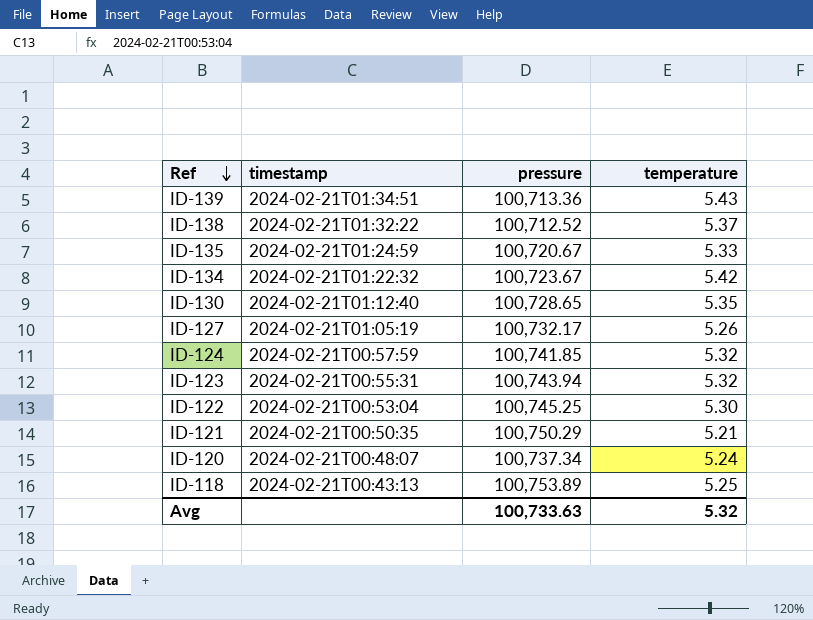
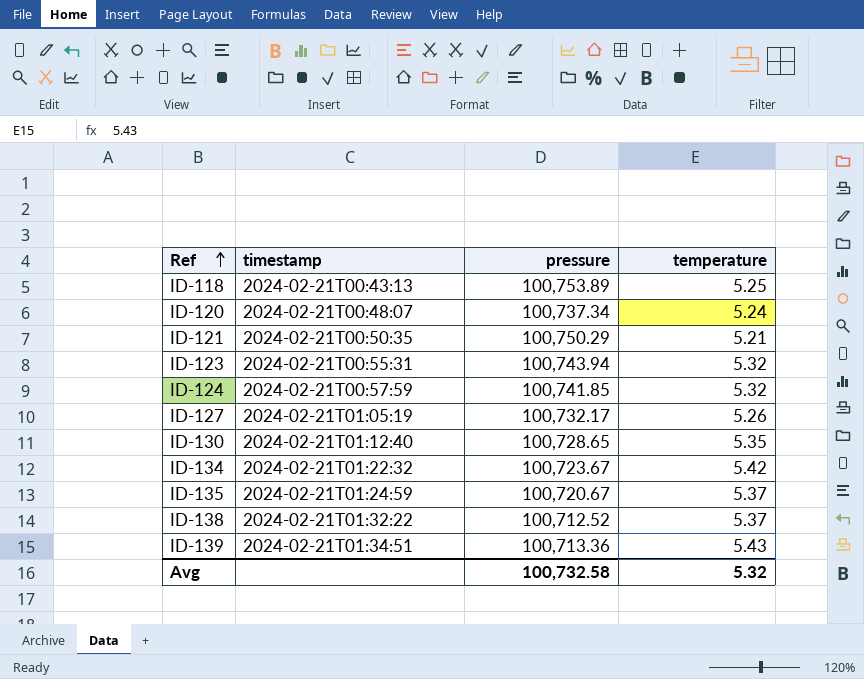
row order: Ref descending -> Ref ascending
row ID-122: 2024-02-21T00:53:04 | 100,745.25 | 5.30 -> none
ID-135 | temperature: 5.33 -> 5.37
Avg | pressure: 100,733.63 -> 100,732.58

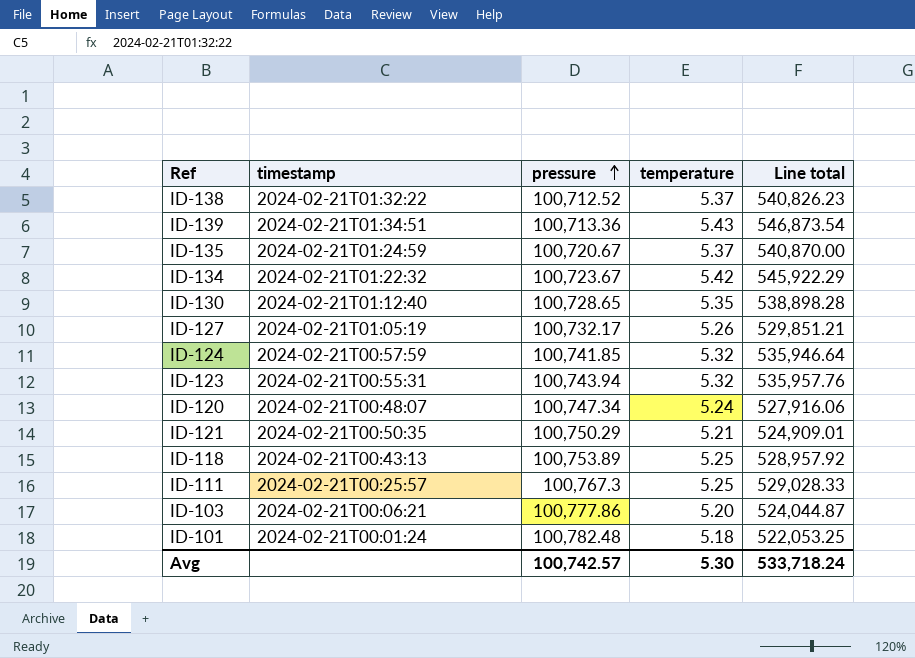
row order: Ref ascending -> pressure ascending
column Line total | formula: none -> [pressure] * [temperature]
ID-120 | pressure: 100,737.34 -> 100,747.34
row ID-111: none -> 2024-02-21T00:25:57 | 100,767.3 | 5.25 | 529,028.33
row ID-103: none -> 2024-02-21T00:06:21 | 100,777.86 | 5.20 | 524,044.87
row ID-101: none -> 2024-02-21T00:01:24 | 100,782.48 | 5.18 | 522,053.25
Avg | pressure: 100,732.58 -> 100,742.57
Avg | temperature: 5.32 -> 5.30

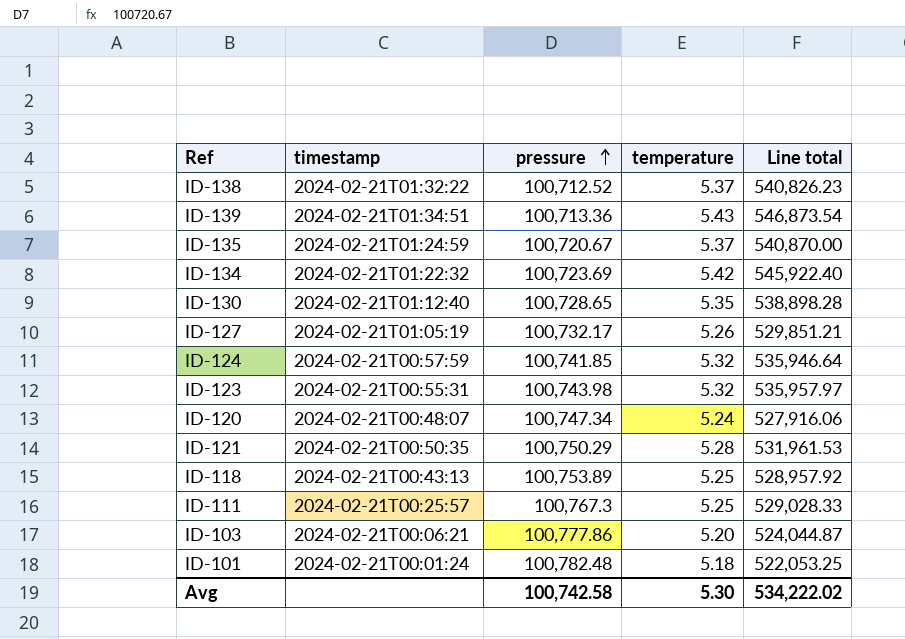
ID-134 | pressure: 100,723.67 -> 100,723.69
ID-134 | Line total: 545,922.29 -> 545,922.40
ID-123 | pressure: 100,743.94 -> 100,743.98
ID-123 | Line total: 535,957.76 -> 535,957.97
ID-121 | temperature: 5.21 -> 5.28
ID-121 | Line total: 524,909.01 -> 531,961.53
Avg | pressure: 100,742.57 -> 100,742.58
Avg | Line total: 533,718.24 -> 534,222.02

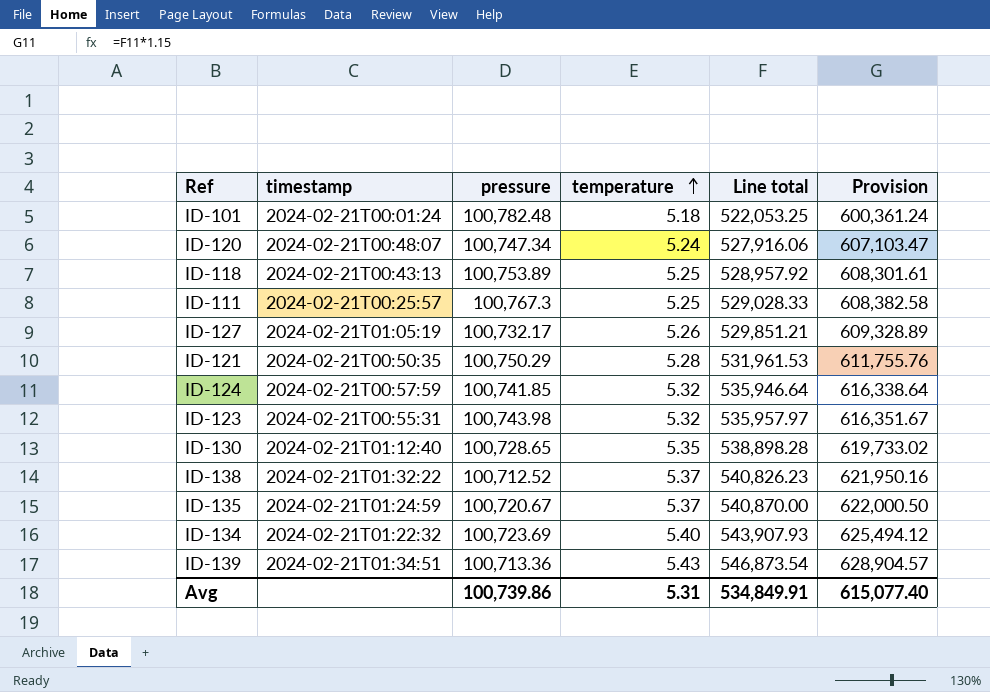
row order: pressure ascending -> temperature ascending
column Provision | formula: none -> [Line total] * 1.15
row ID-103: 2024-02-21T00:06:21 | 100,777.86 | 5.20 | 524,044.87 -> none
ID-134 | temperature: 5.42 -> 5.40
ID-134 | Line total: 545,922.40 -> 543,907.93
Avg | pressure: 100,742.58 -> 100,739.86
Avg | temperature: 5.30 -> 5.31
Avg | Line total: 534,222.02 -> 534,849.91

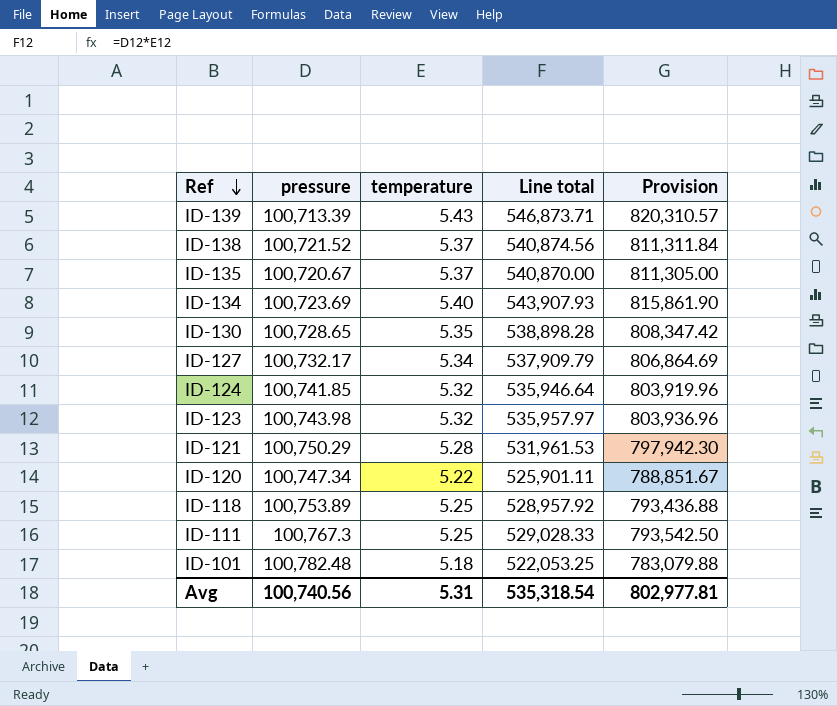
row order: temperature ascending -> Ref descending
column timestamp | position: 2 -> none
column Provision | formula: [Line total] * 1.15 -> [Line total] * 1.5
ID-139 | pressure: 100,713.36 -> 100,713.39
ID-139 | Line total: 546,873.54 -> 546,873.71
ID-138 | pressure: 100,712.52 -> 100,721.52
ID-138 | Line total: 540,826.23 -> 540,874.56
ID-127 | temperature: 5.26 -> 5.34
ID-127 | Line total: 529,851.21 -> 537,909.79
ID-120 | temperature: 5.24 -> 5.22
ID-120 | Line total: 527,916.06 -> 525,901.11
Avg | pressure: 100,739.86 -> 100,740.56
Avg | Line total: 534,849.91 -> 535,318.54
Avg | Provision: 615,077.40 -> 802,977.81

